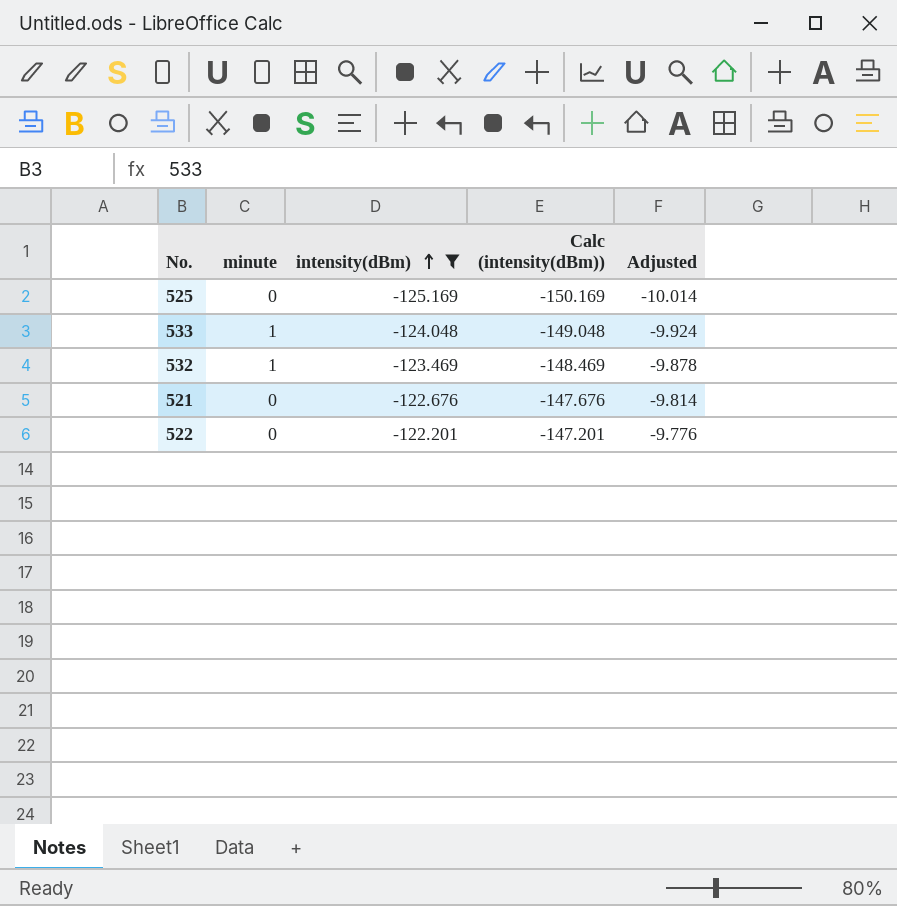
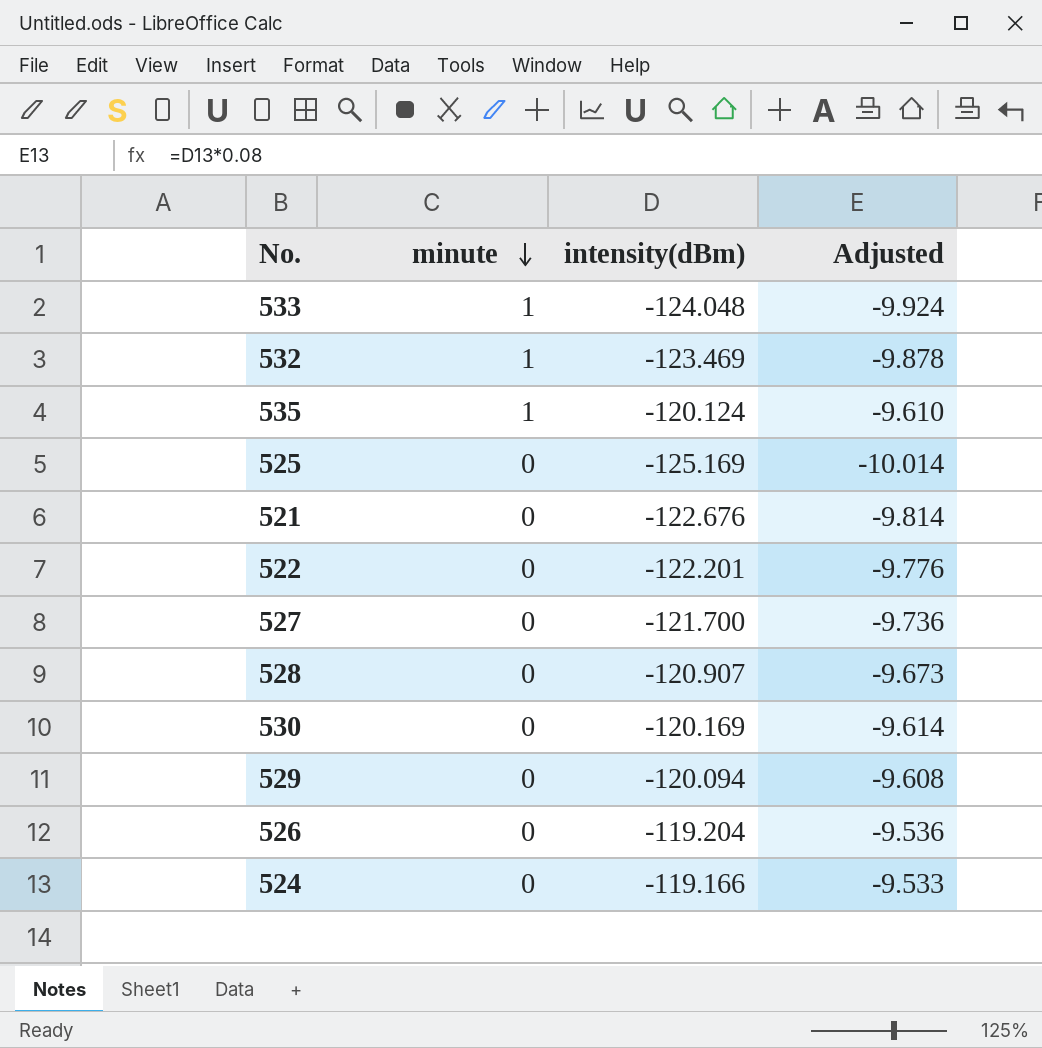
filter: intensity(dBm) <= -122.201 -> none
row order: intensity(dBm) ascending -> minute descending
column Calc (intensity(dBm)) | formula: [intensity(dBm)] - 25 -> none

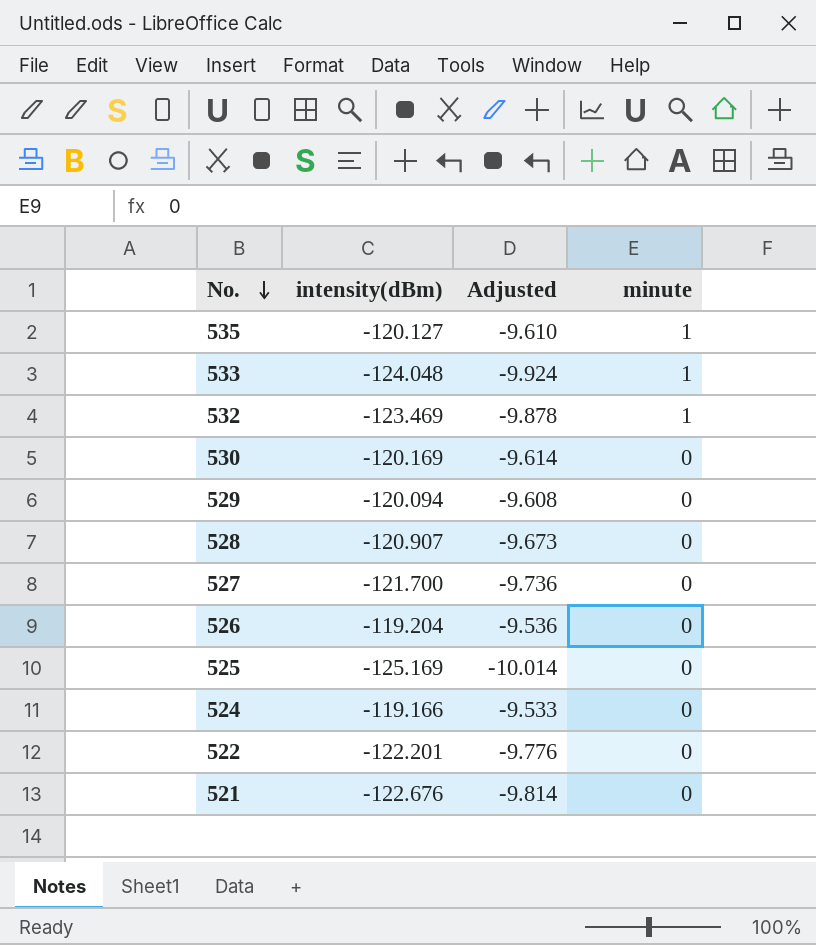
row order: minute descending -> No. descending
column minute | position: 2 -> 4
535 | intensity(dBm): -120.124 -> -120.127

